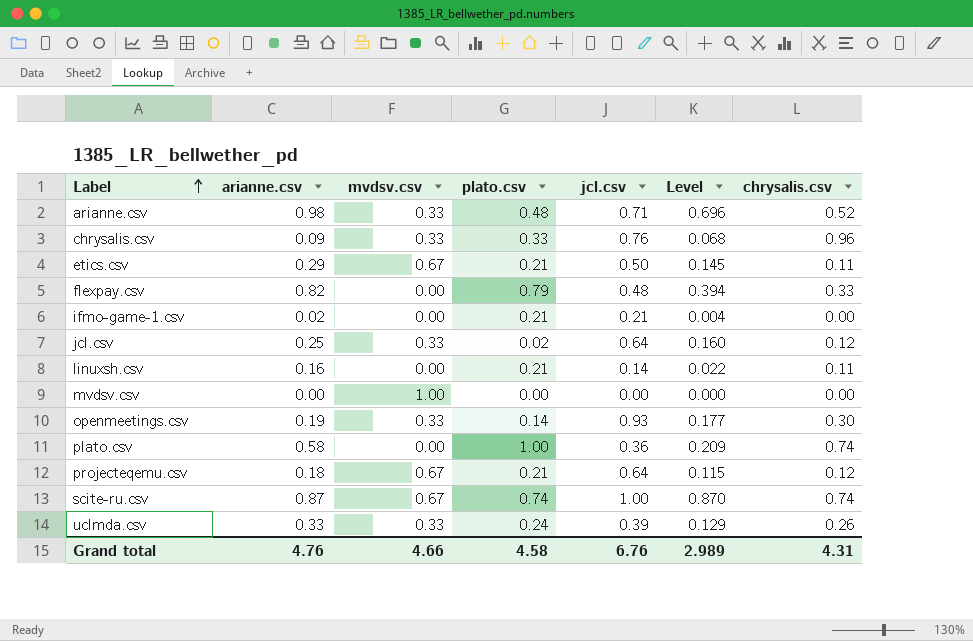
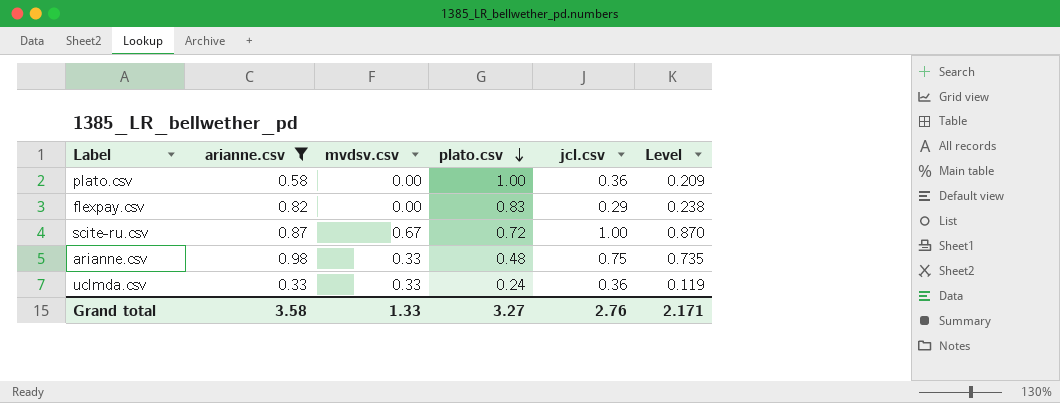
filter: none -> arianne.csv >= 0.33
row order: Label ascending -> plato.csv descending
column chrysalis.csv | position: 7 -> none
flexpay.csv | plato.csv: 0.79 -> 0.83
flexpay.csv | jcl.csv: 0.48 -> 0.29
flexpay.csv | Level: 0.394 -> 0.238
scite-ru.csv | plato.csv: 0.74 -> 0.72
arianne.csv | jcl.csv: 0.71 -> 0.75
arianne.csv | Level: 0.696 -> 0.735
uclmda.csv | jcl.csv: 0.39 -> 0.36
uclmda.csv | Level: 0.129 -> 0.119
Grand total | arianne.csv: 4.76 -> 3.58
Grand total | mvdsv.csv: 4.66 -> 1.33
Grand total | plato.csv: 4.58 -> 3.27
Grand total | jcl.csv: 6.76 -> 2.76
Grand total | Level: 2.989 -> 2.171

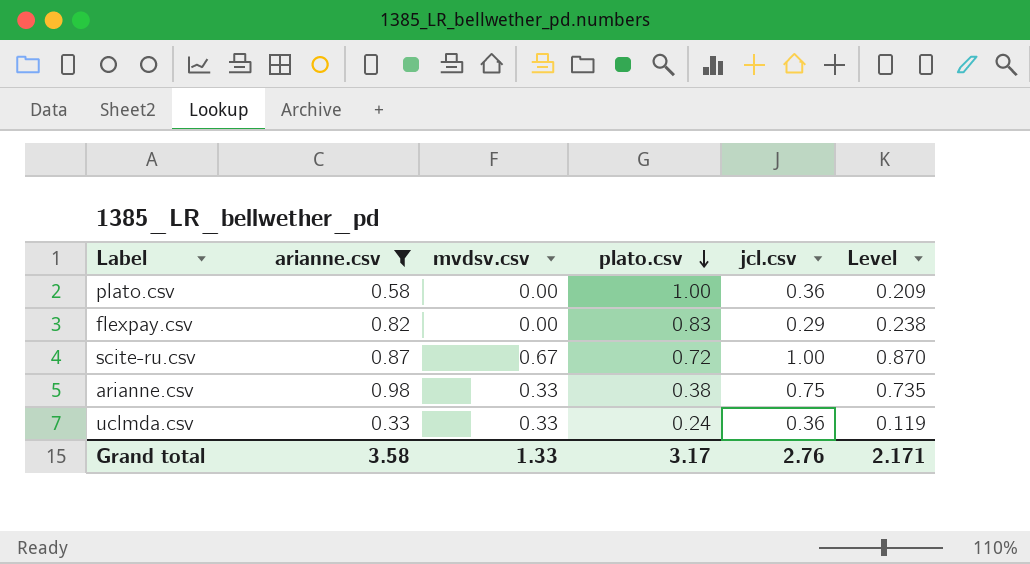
arianne.csv | plato.csv: 0.48 -> 0.38
Grand total | plato.csv: 3.27 -> 3.17

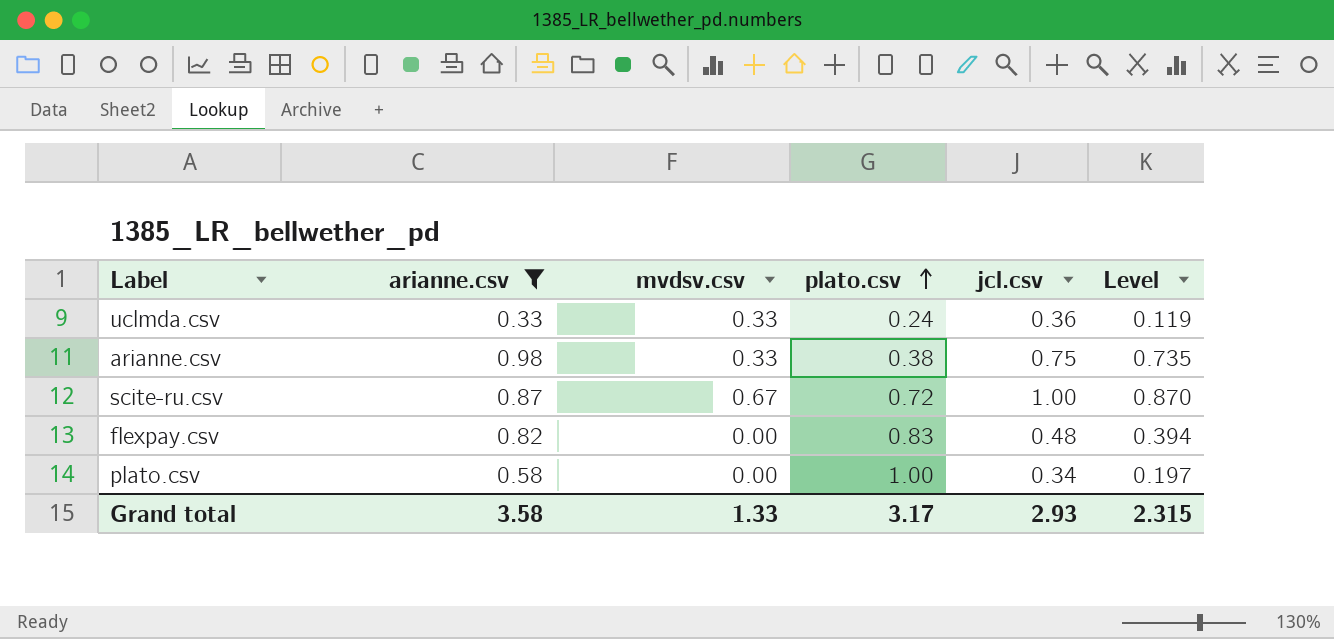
row order: plato.csv descending -> plato.csv ascending
flexpay.csv | jcl.csv: 0.29 -> 0.48
flexpay.csv | Level: 0.238 -> 0.394
plato.csv | jcl.csv: 0.36 -> 0.34
plato.csv | Level: 0.209 -> 0.197
Grand total | jcl.csv: 2.76 -> 2.93
Grand total | Level: 2.171 -> 2.315

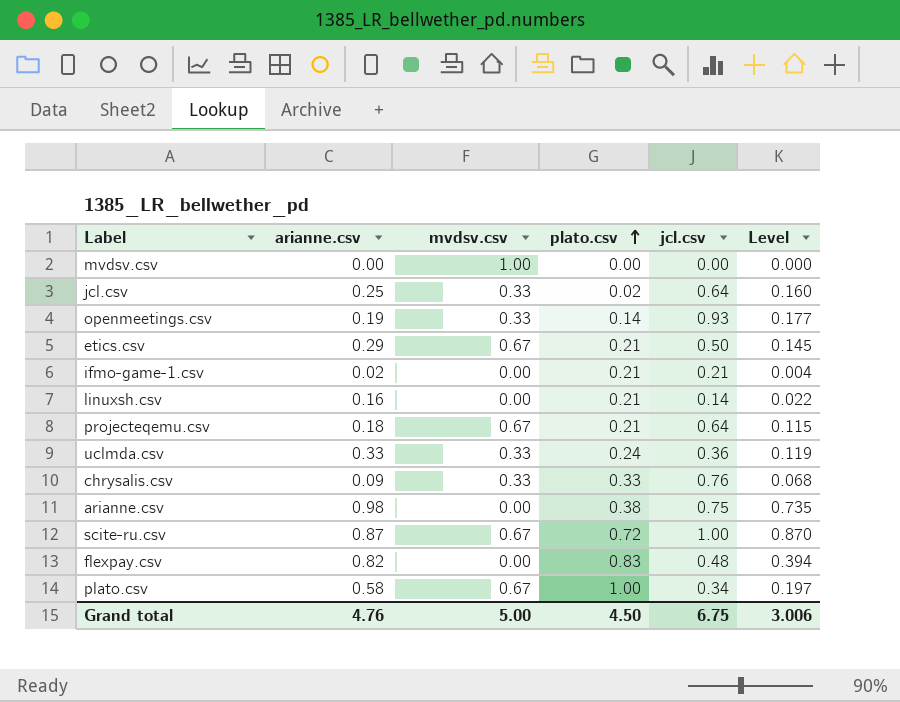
filter: arianne.csv >= 0.33 -> none
arianne.csv | mvdsv.csv: 0.33 -> 0.00
plato.csv | mvdsv.csv: 0.00 -> 0.67
Grand total | arianne.csv: 3.58 -> 4.76
Grand total | mvdsv.csv: 1.33 -> 5.00
Grand total | plato.csv: 3.17 -> 4.50
Grand total | jcl.csv: 2.93 -> 6.75
Grand total | Level: 2.315 -> 3.006

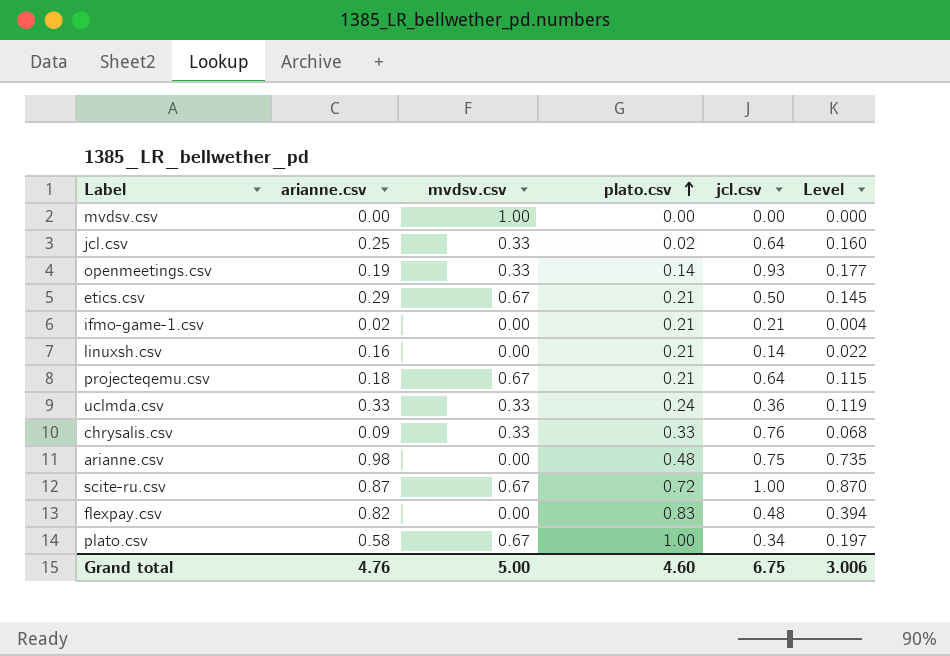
arianne.csv | plato.csv: 0.38 -> 0.48
Grand total | plato.csv: 4.50 -> 4.60

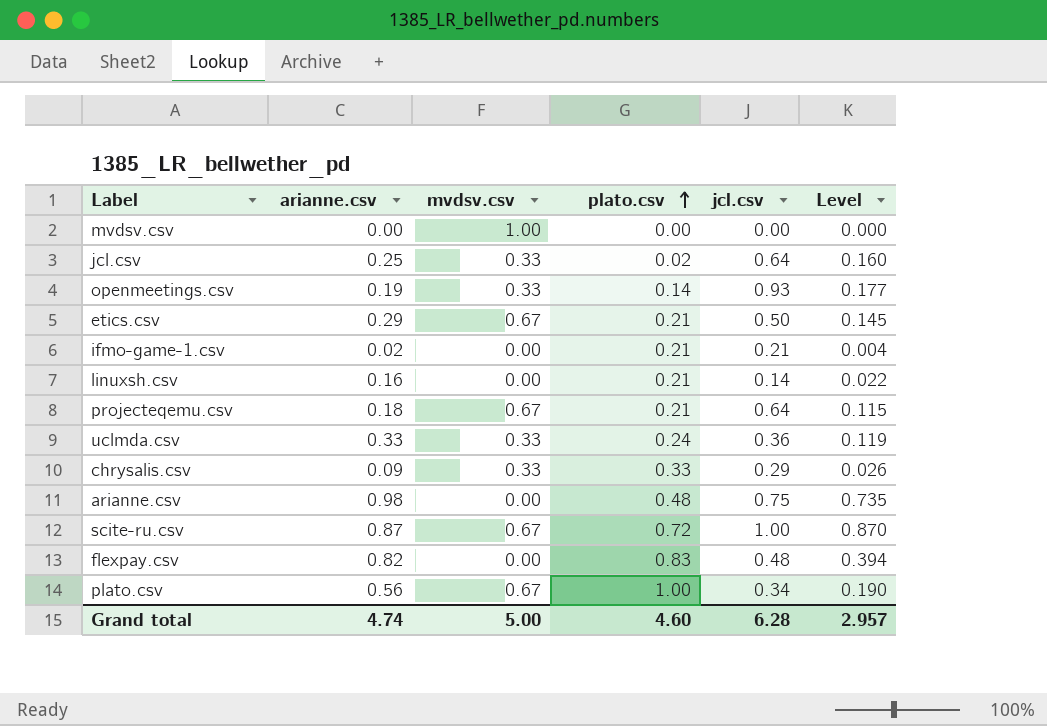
chrysalis.csv | jcl.csv: 0.76 -> 0.29
chrysalis.csv | Level: 0.068 -> 0.026
plato.csv | arianne.csv: 0.58 -> 0.56
plato.csv | Level: 0.197 -> 0.190
Grand total | arianne.csv: 4.76 -> 4.74
Grand total | jcl.csv: 6.75 -> 6.28
Grand total | Level: 3.006 -> 2.957

